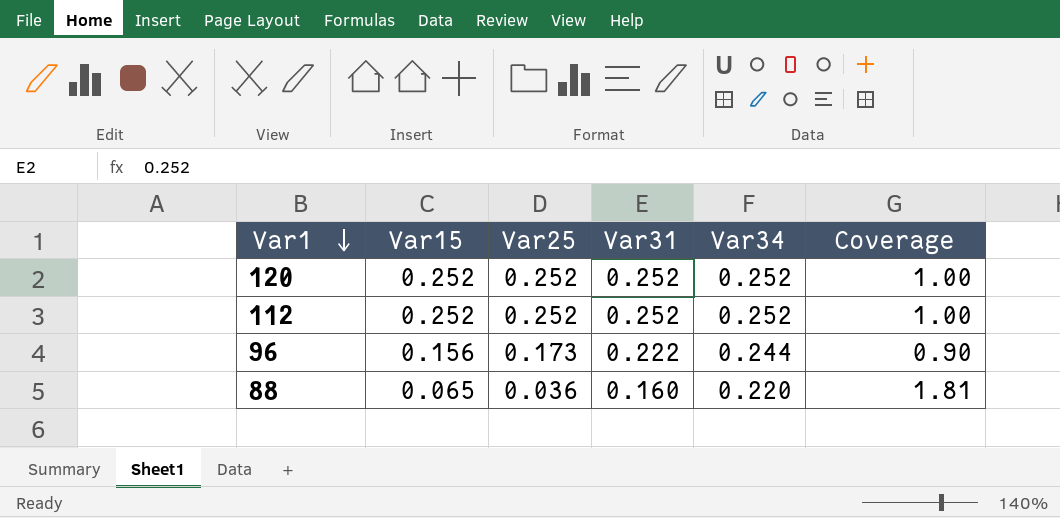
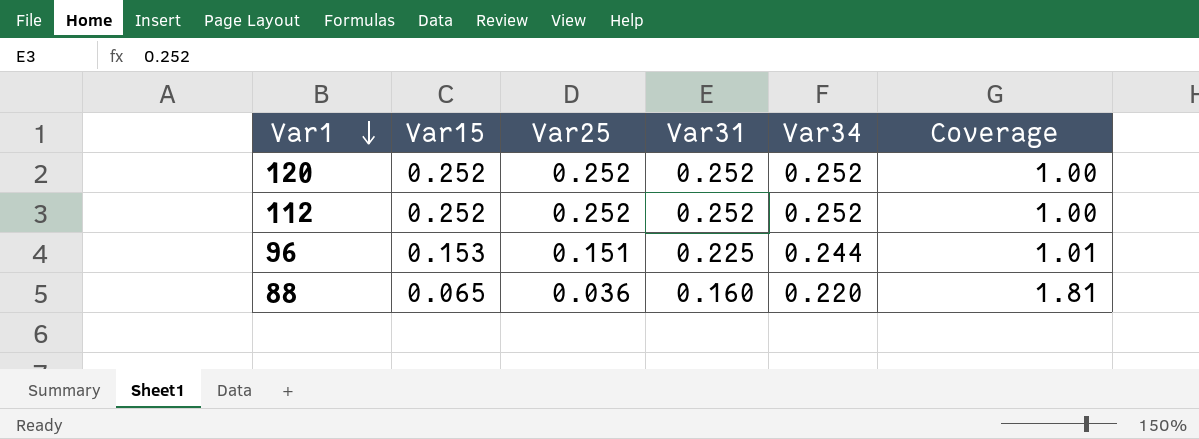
96 | Var15: 0.156 -> 0.153
96 | Var25: 0.173 -> 0.151
96 | Var31: 0.222 -> 0.225
96 | Coverage: 0.90 -> 1.01

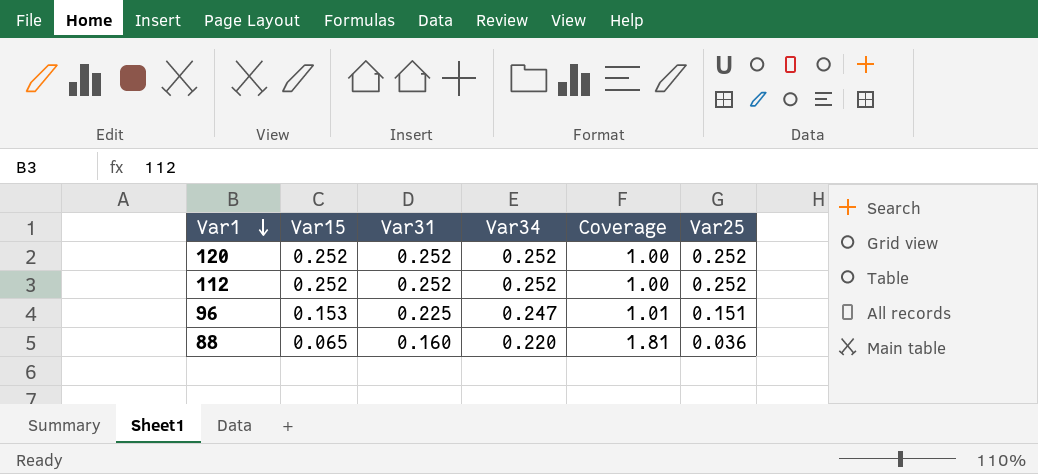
column Var25 | position: 3 -> 6
96 | Var34: 0.244 -> 0.247

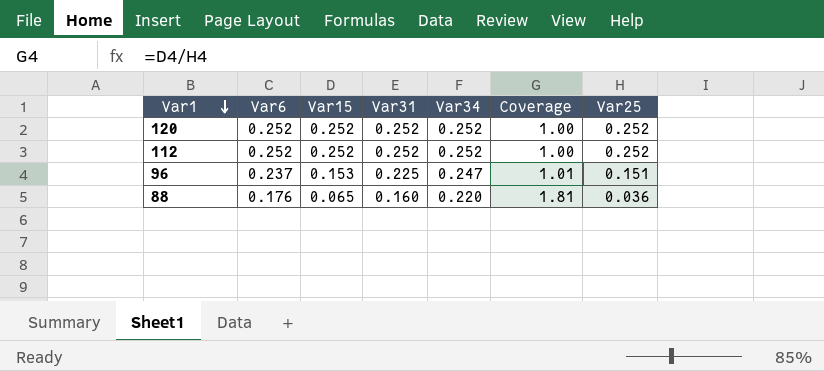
column Var6 | position: none -> 2

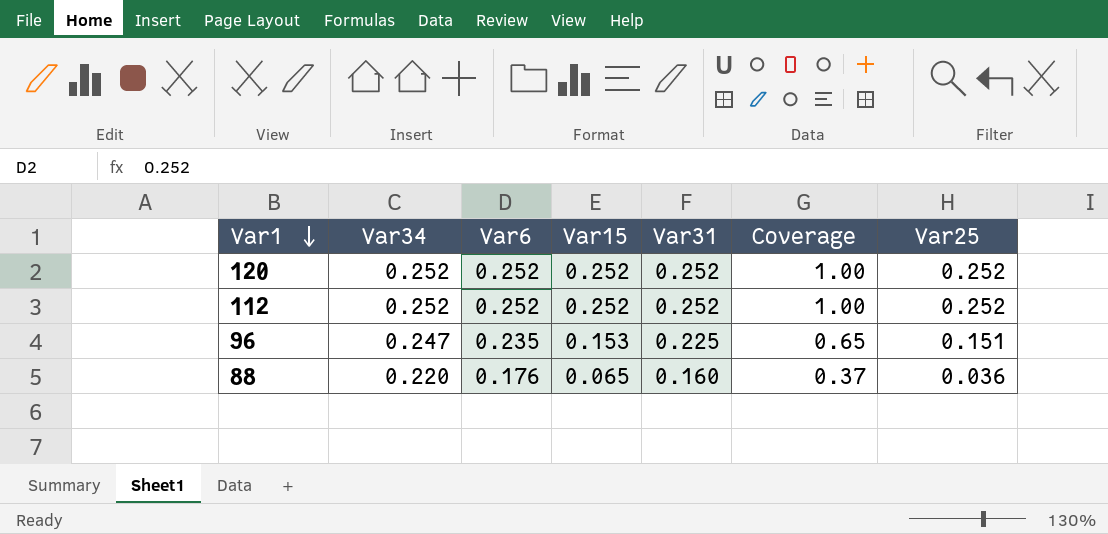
column Var34 | position: 5 -> 2
column Coverage | formula: [Var15] / [Var25] -> [Var15] / [Var6]
96 | Var6: 0.237 -> 0.235

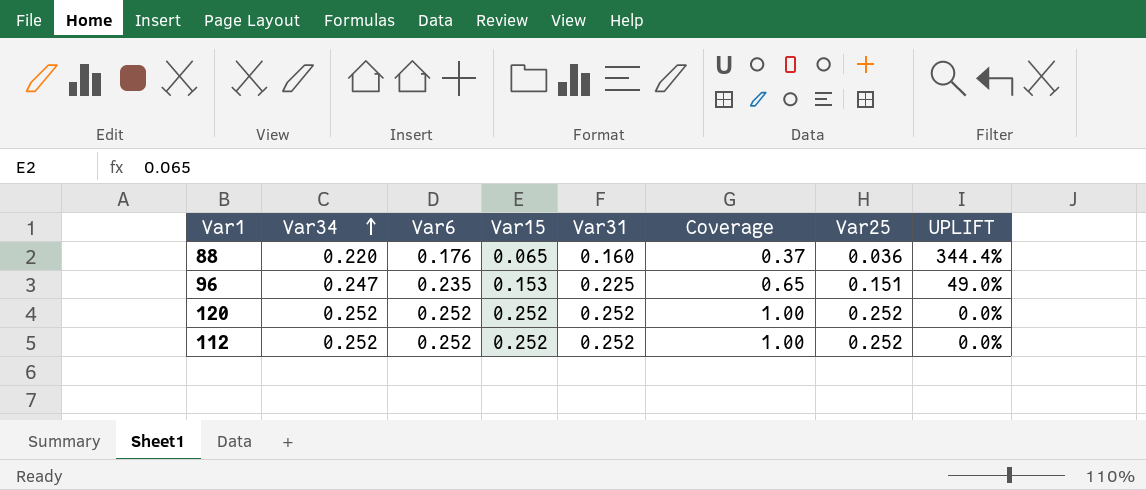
row order: Var1 descending -> Var34 ascending
column UPLIFT | formula: none -> ([Var31] - [Var25]) / [Var25]

